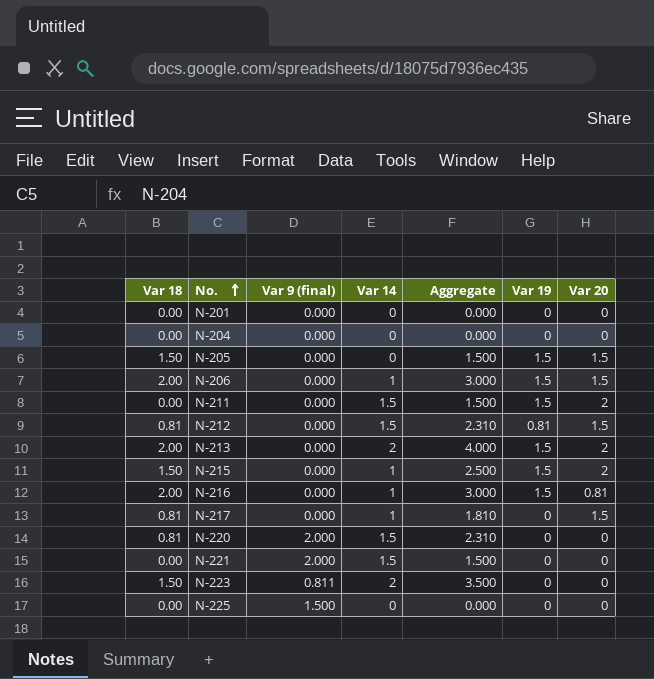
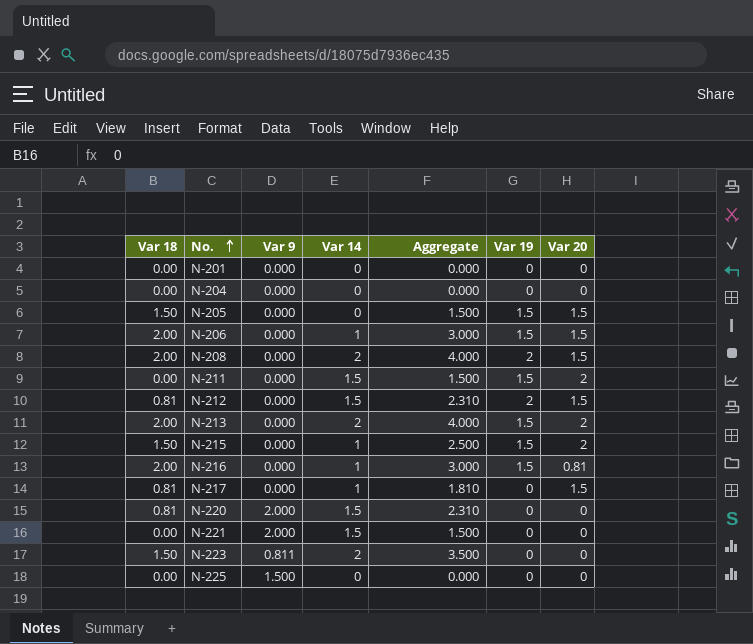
column name: Var 9 (final) -> Var 9
row N-208: none -> 2.00 | 0.000 | 2 | 4.000 | 2 | 1.5
N-212 | Var 19: 0.81 -> 2

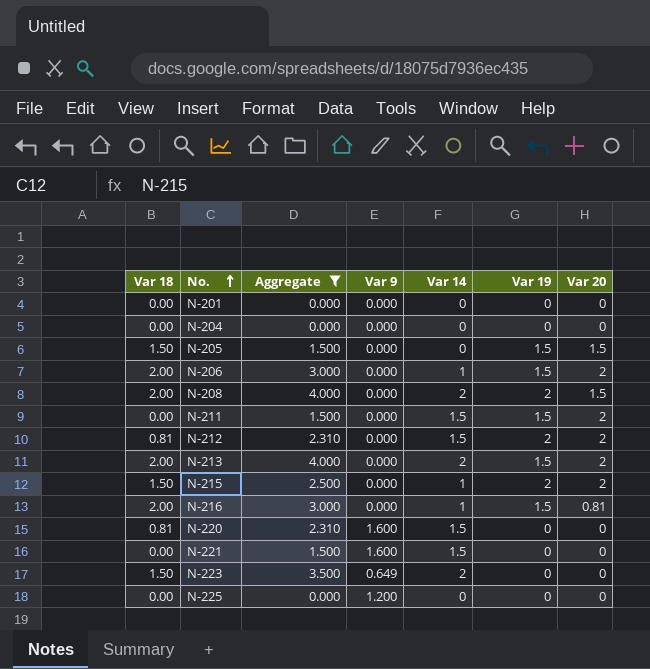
filter: none -> Aggregate != 1.810
column Aggregate | position: 5 -> 3
N-206 | Var 20: 1.5 -> 2
N-212 | Var 20: 1.5 -> 2
N-215 | Var 19: 1.5 -> 2
N-220 | Var 9: 2.000 -> 1.600
N-221 | Var 9: 2.000 -> 1.600
N-223 | Var 9: 0.811 -> 0.649
N-225 | Var 9: 1.500 -> 1.200

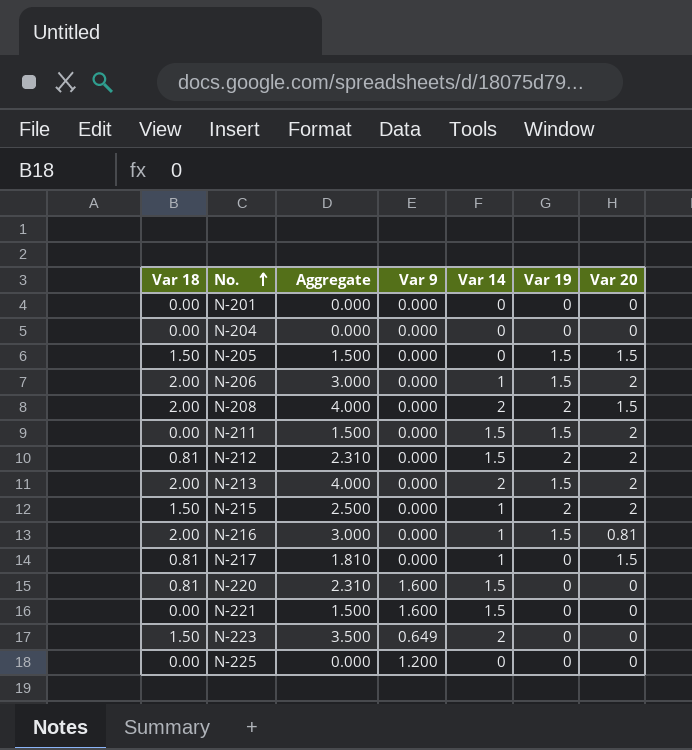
filter: Aggregate != 1.810 -> none

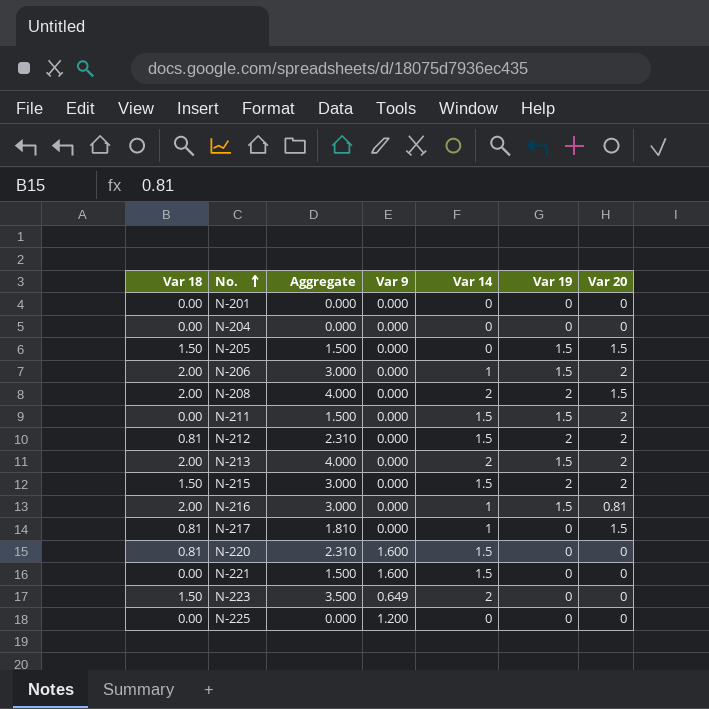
N-215 | Aggregate: 2.500 -> 3.000
N-215 | Var 14: 1 -> 1.5

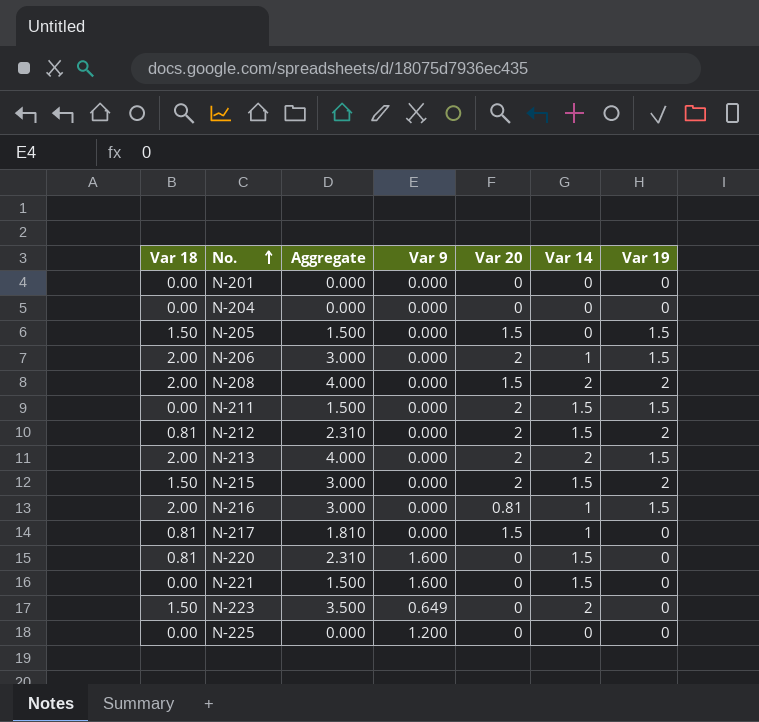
column Var 20 | position: 7 -> 5

